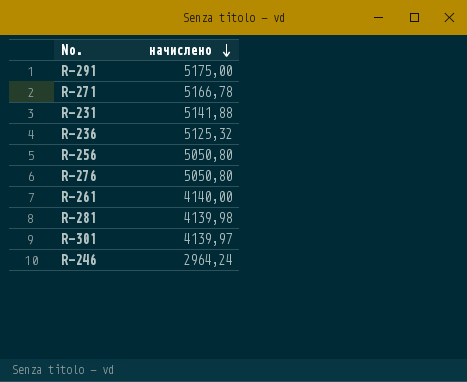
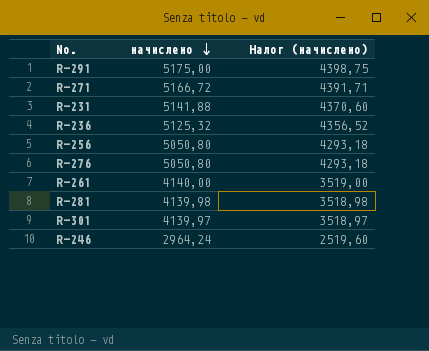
column Налог (начислено) | formula: none -> [начислено] * 0,85
R-271 | начислено: 5166,78 -> 5166,72

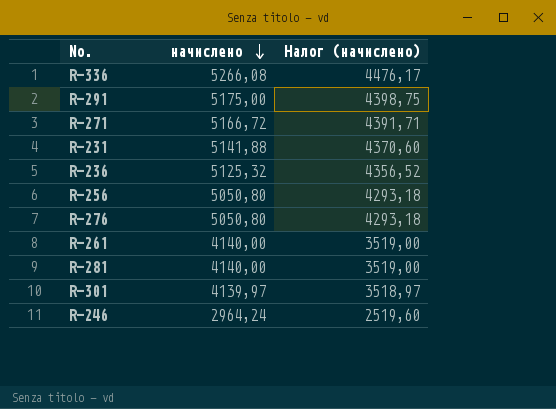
row R-336: none -> 5266,08 | 4476,17
R-281 | начислено: 4139,98 -> 4140,00
R-281 | Налог (начислено): 3518,98 -> 3519,00

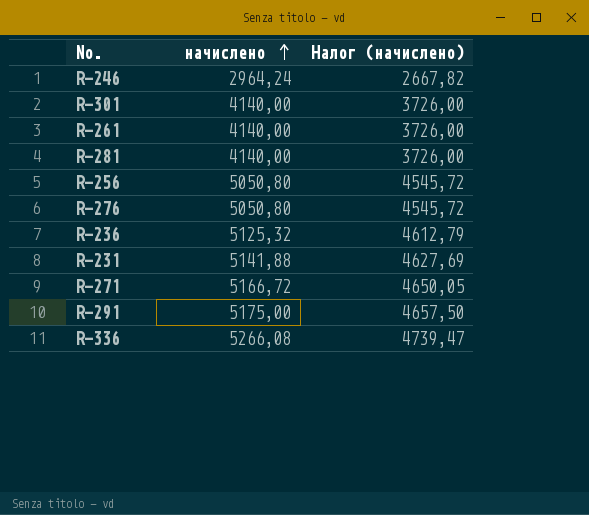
row order: начислено descending -> начислено ascending
column Налог (начислено) | formula: [начислено] * 0,85 -> [начислено] * 0,9
R-301 | начислено: 4139,97 -> 4140,00

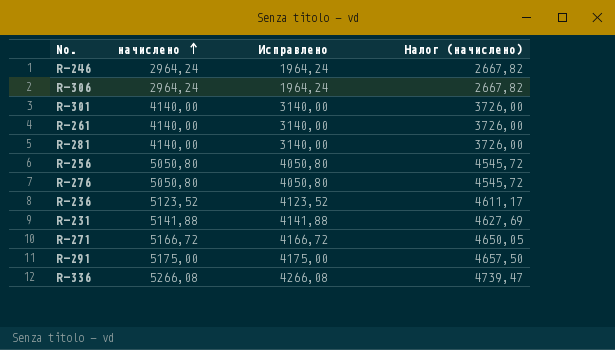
column Исправлено | formula: none -> [начислено] - 1000
row R-306: none -> 2964,24 | 1964,24 | 2667,82
R-236 | начислено: 5125,32 -> 5123,52
R-236 | Налог (начислено): 4612,79 -> 4611,17

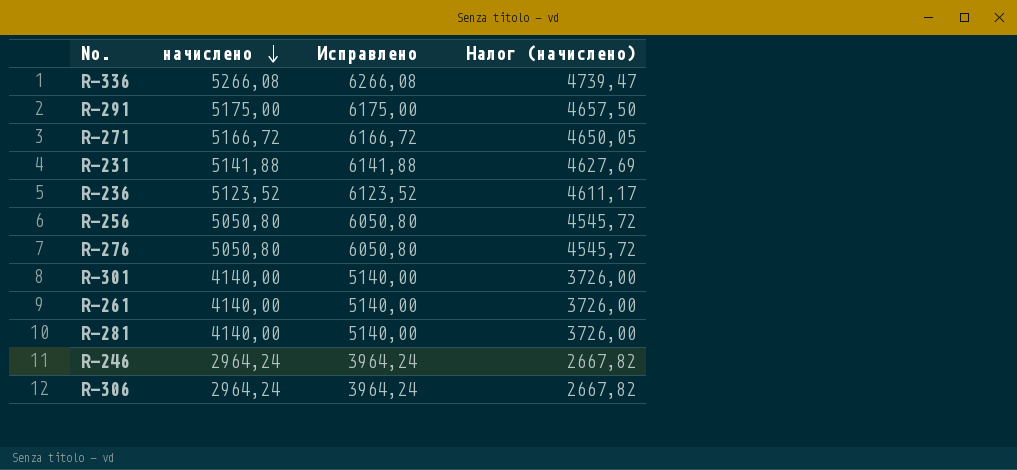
row order: начислено ascending -> начислено descending
column Исправлено | formula: [начислено] - 1000 -> [начислено] + 1000

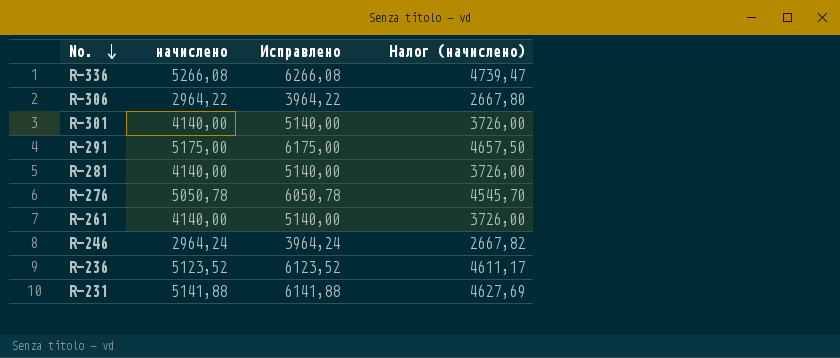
row order: начислено descending -> No. descending
row R-271: 5166,72 | 6166,72 | 4650,05 -> none
row R-256: 5050,80 | 6050,80 | 4545,72 -> none
R-306 | начислено: 2964,24 -> 2964,22
R-306 | Исправлено: 3964,24 -> 3964,22
R-306 | Налог (начислено): 2667,82 -> 2667,80
R-276 | начислено: 5050,80 -> 5050,78
R-276 | Исправлено: 6050,80 -> 6050,78
R-276 | Налог (начислено): 4545,72 -> 4545,70

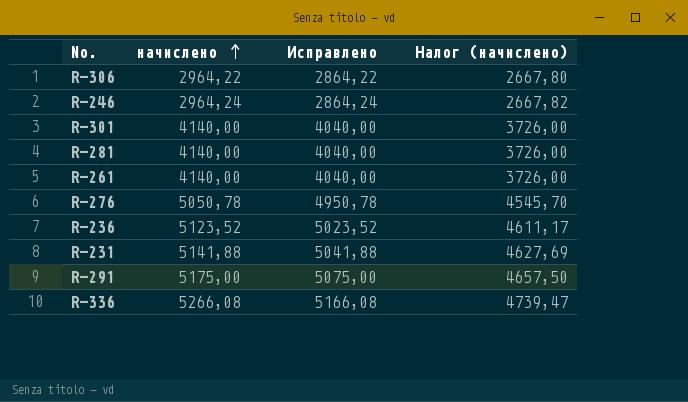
row order: No. descending -> начислено ascending
column Исправлено | formula: [начислено] + 1000 -> [начислено] - 100

